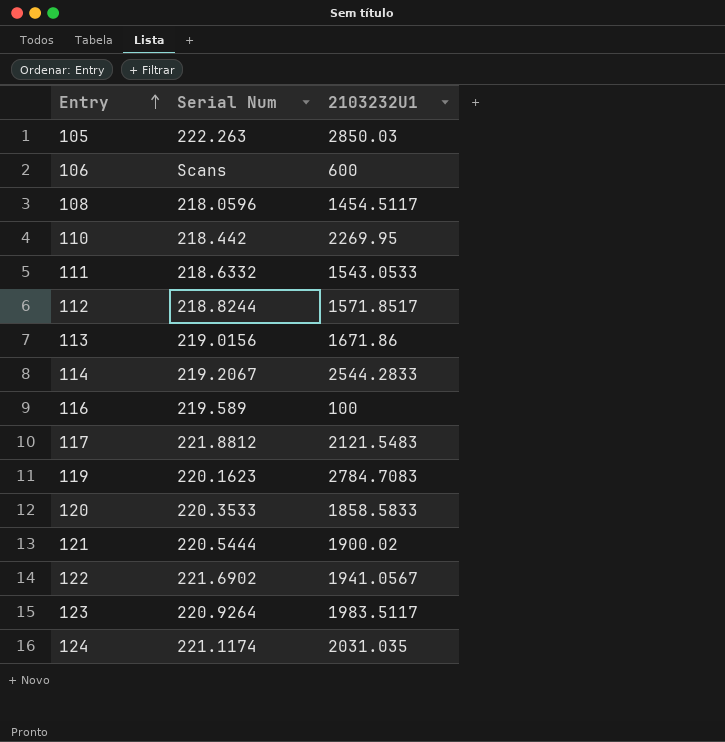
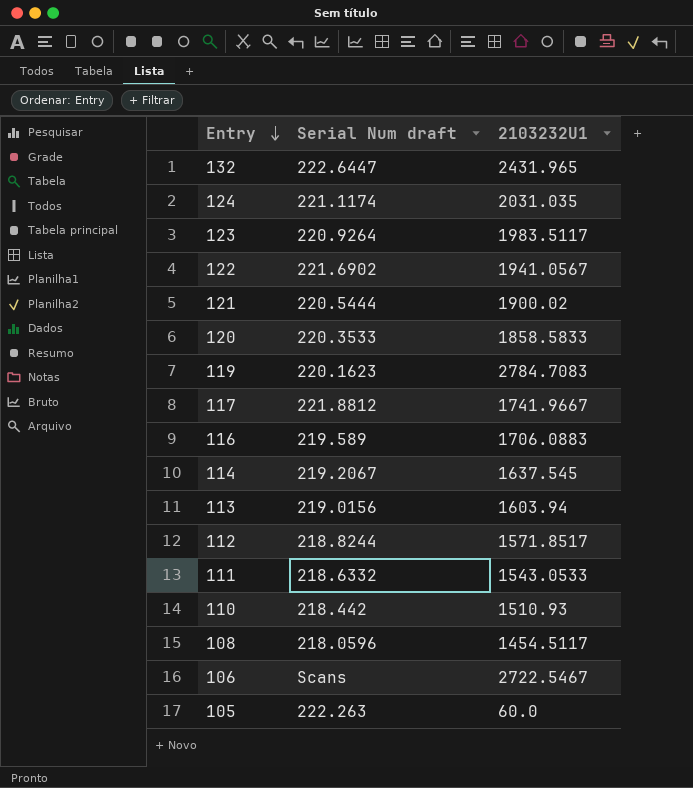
row order: Entry ascending -> Entry descending
column name: Serial Num -> Serial Num draft
row 132: none -> 222.6447 | 2431.965
117 | 2103232U1: 2121.5483 -> 1741.9667
116 | 2103232U1: 100 -> 1706.0883
114 | 2103232U1: 2544.2833 -> 1637.545
113 | 2103232U1: 1671.86 -> 1603.94
110 | 2103232U1: 2269.95 -> 1510.93
106 | 2103232U1: 600 -> 2722.5467
105 | 2103232U1: 2850.03 -> 60.0

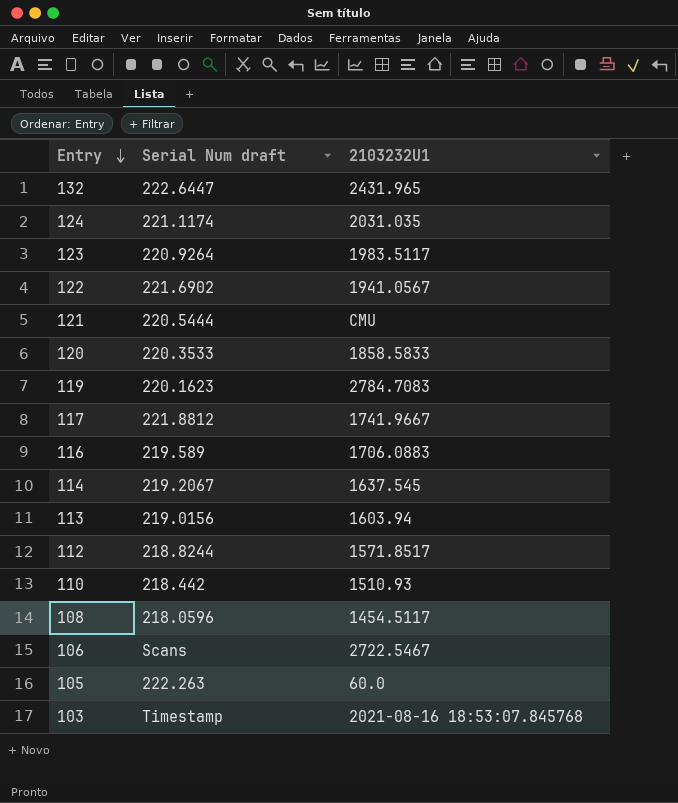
row 111: 218.6332 | 1543.0533 -> none
121 | 2103232U1: 1900.02 -> CMU
row 103: none -> Timestamp | 2021-08-16 18:53:07.845768

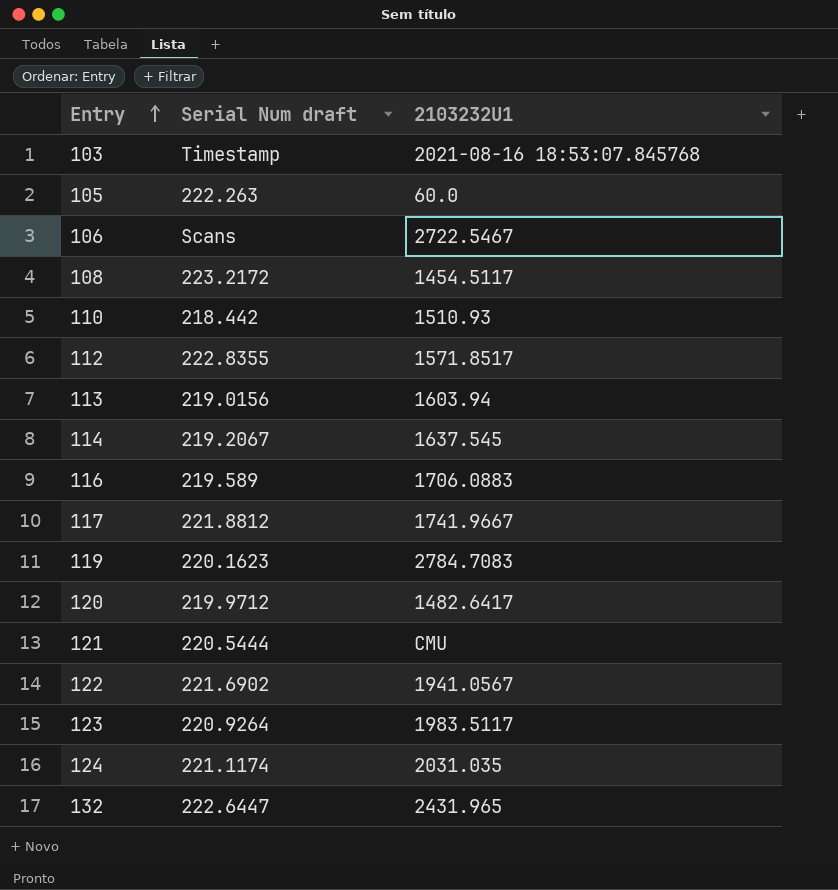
row order: Entry descending -> Entry ascending
108 | Serial Num draft: 218.0596 -> 223.2172
112 | Serial Num draft: 218.8244 -> 222.8355
120 | Serial Num draft: 220.3533 -> 219.9712
120 | 2103232U1: 1858.5833 -> 1482.6417

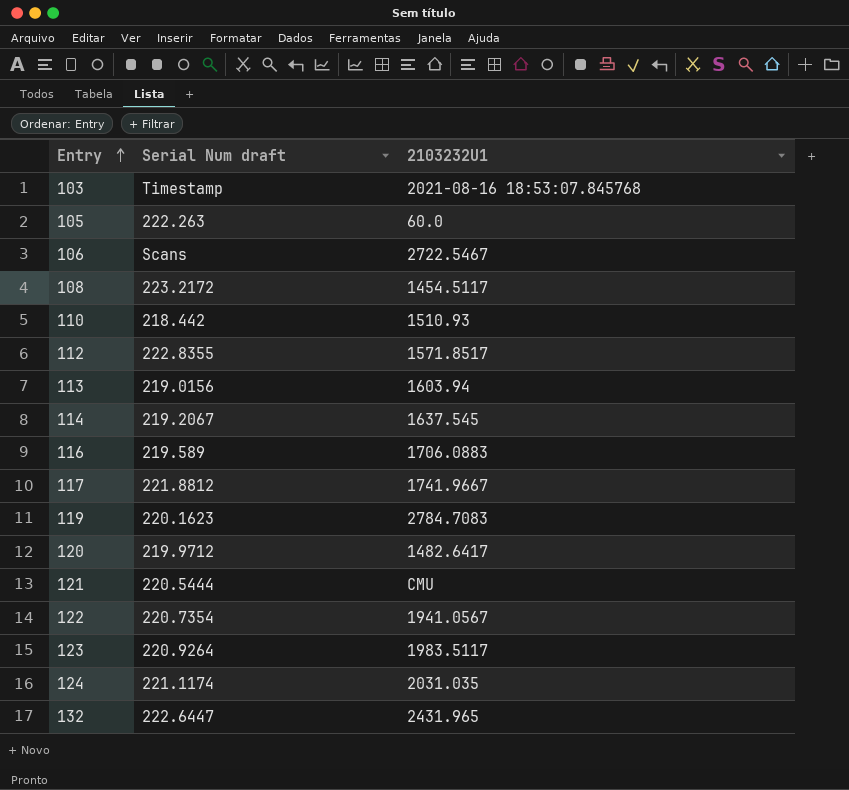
122 | Serial Num draft: 221.6902 -> 220.7354

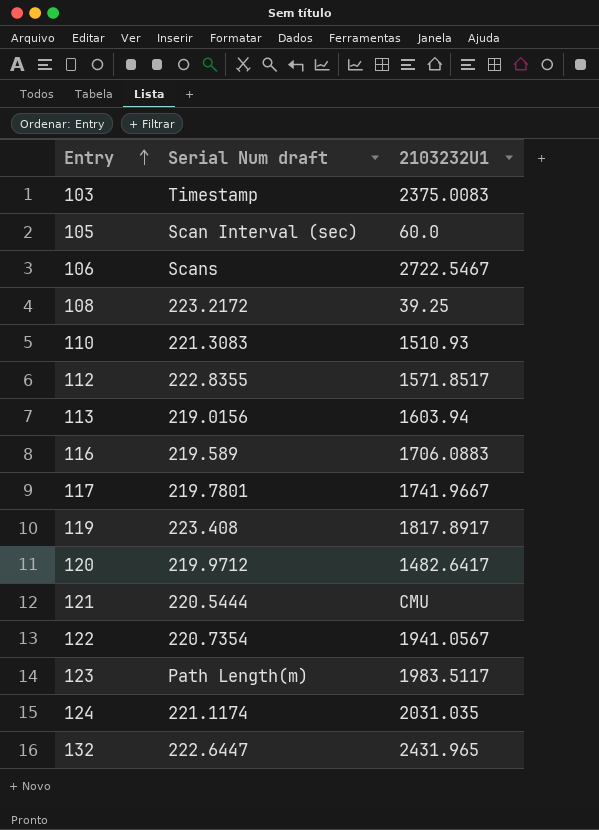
row 114: 219.2067 | 1637.545 -> none
103 | 2103232U1: 2021-08-16 18:53:07.845768 -> 2375.0083
105 | Serial Num draft: 222.263 -> Scan Interval (sec)
108 | 2103232U1: 1454.5117 -> 39.25
110 | Serial Num draft: 218.442 -> 221.3083
117 | Serial Num draft: 221.8812 -> 219.7801
119 | Serial Num draft: 220.1623 -> 223.408
119 | 2103232U1: 2784.7083 -> 1817.8917
123 | Serial Num draft: 220.9264 -> Path Length(m)

